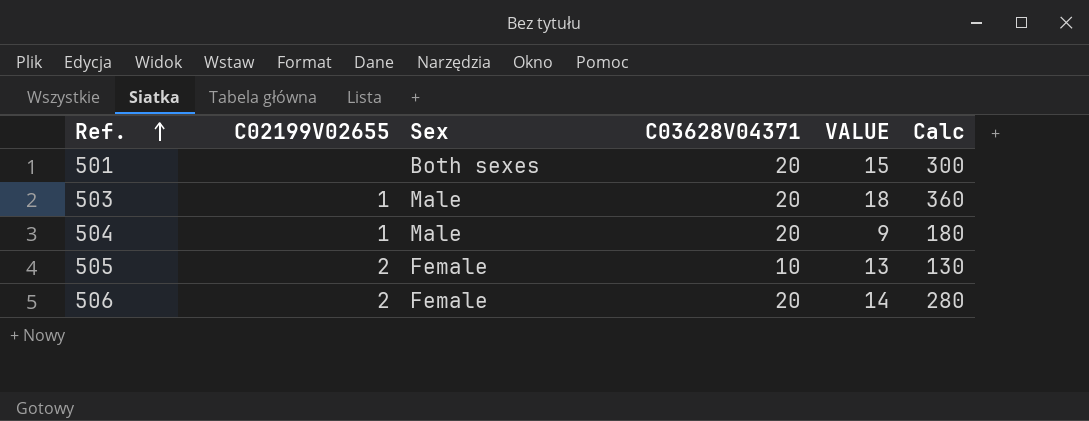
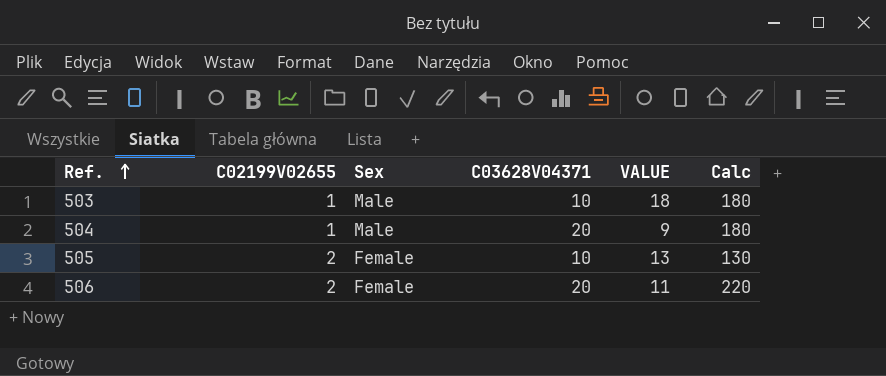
row 501: none | Both sexes | 20 | 15 | 300 -> none
503 | C03628V04371: 20 -> 10
503 | Calc: 360 -> 180
506 | VALUE: 14 -> 11
506 | Calc: 280 -> 220

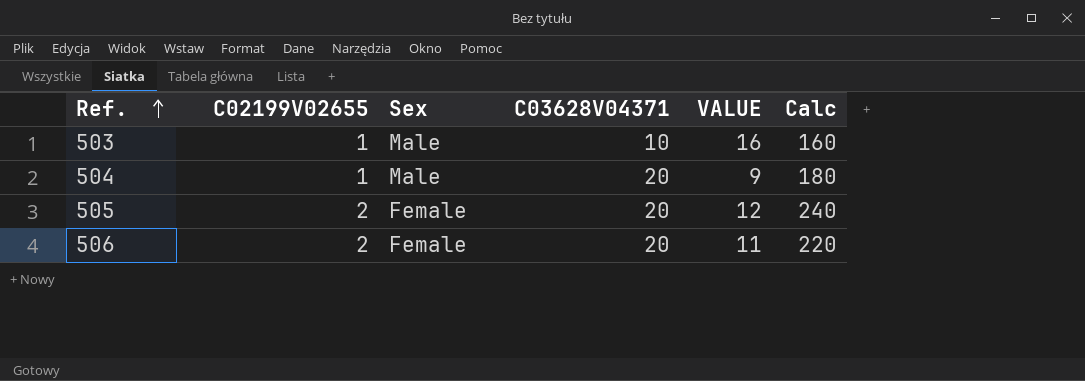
503 | VALUE: 18 -> 16
503 | Calc: 180 -> 160
505 | C03628V04371: 10 -> 20
505 | VALUE: 13 -> 12
505 | Calc: 130 -> 240

